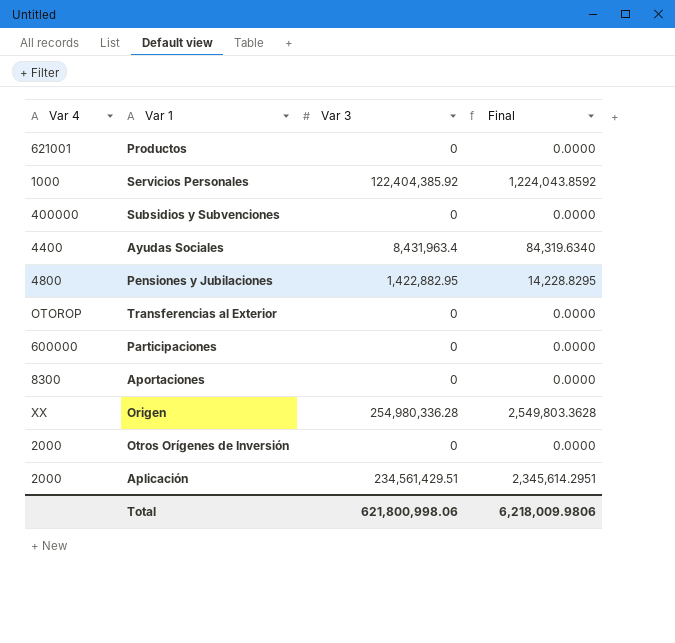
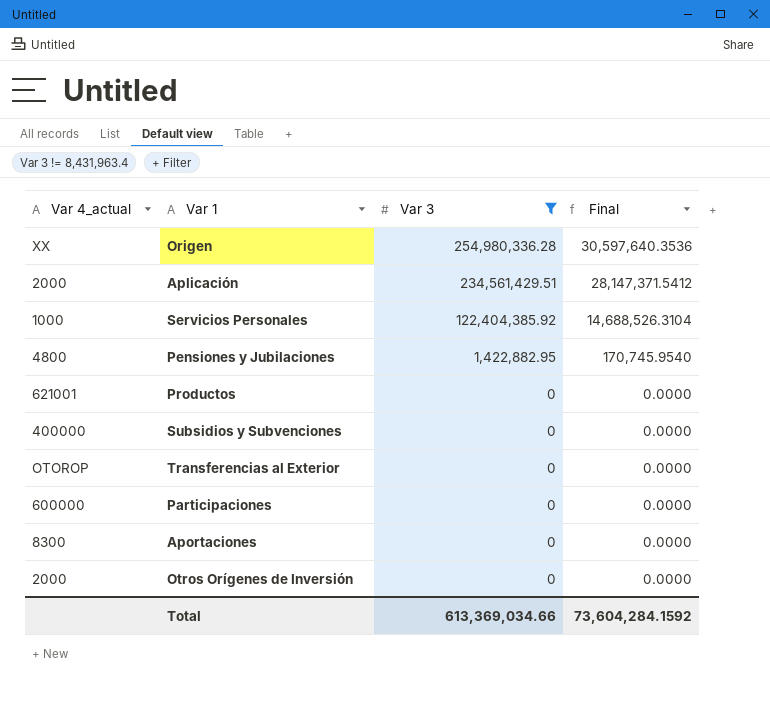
filter: none -> Var 3 != 8,431,963.4
row order: none -> Var 3 descending
column name: Var 4 -> Var 4_actual
column Final | formula: [Var 3] * 0.01 -> [Var 3] * 0.12
Total | Var 3: 621,800,998.06 -> 613,369,034.66
Total | Final: 6,218,009.9806 -> 73,604,284.1592

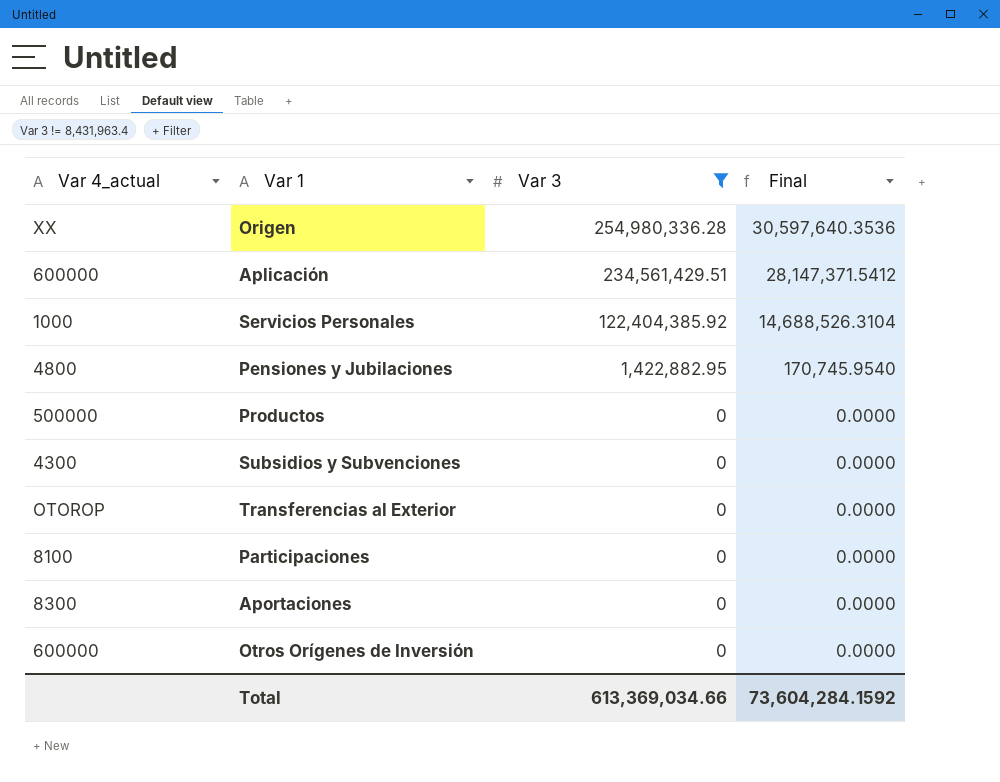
Aplicación | Var 4_actual: 2000 -> 600000
Productos | Var 4_actual: 621001 -> 500000
Subsidios y Subvenciones | Var 4_actual: 400000 -> 4300
Participaciones | Var 4_actual: 600000 -> 8100
Otros Orígenes de Inversión | Var 4_actual: 2000 -> 600000

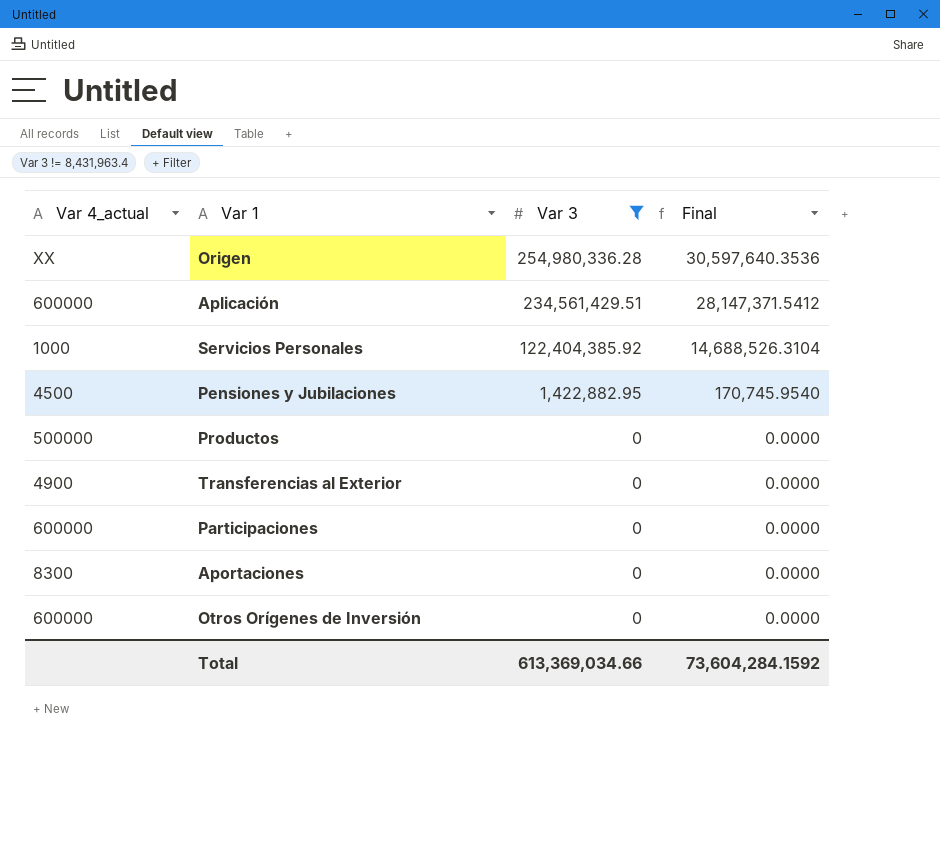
row Subsidios y Subvenciones: 4300 | 0 | 0.0000 -> none
Pensiones y Jubilaciones | Var 4_actual: 4800 -> 4500
Transferencias al Exterior | Var 4_actual: OTOROP -> 4900
Participaciones | Var 4_actual: 8100 -> 600000

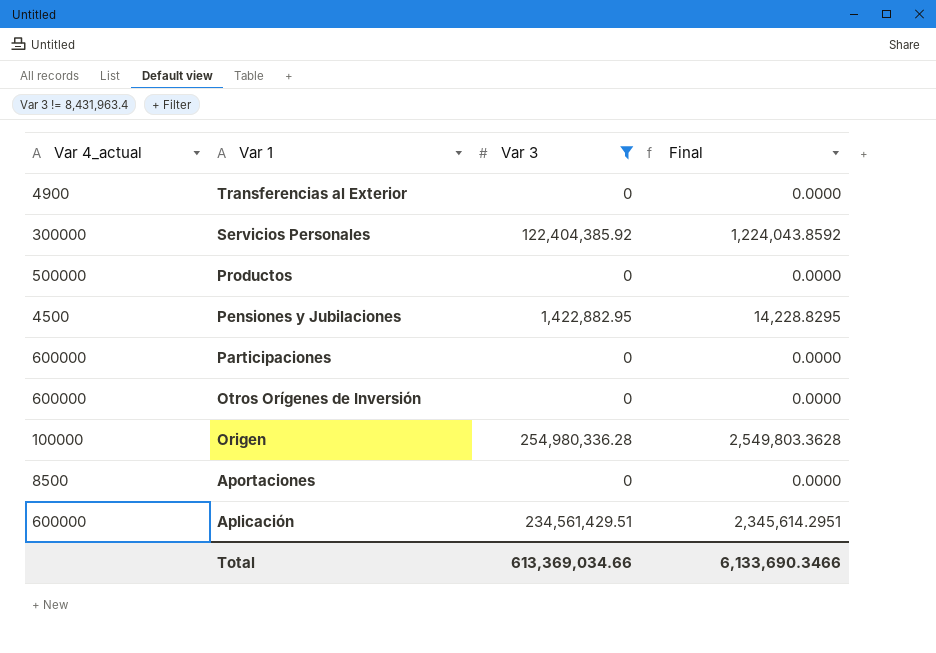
row order: Var 3 descending -> Var 1 descending
column Final | formula: [Var 3] * 0.12 -> [Var 3] * 0.01
Servicios Personales | Var 4_actual: 1000 -> 300000
Origen | Var 4_actual: XX -> 100000
Aportaciones | Var 4_actual: 8300 -> 8500
Total | Final: 73,604,284.1592 -> 6,133,690.3466

